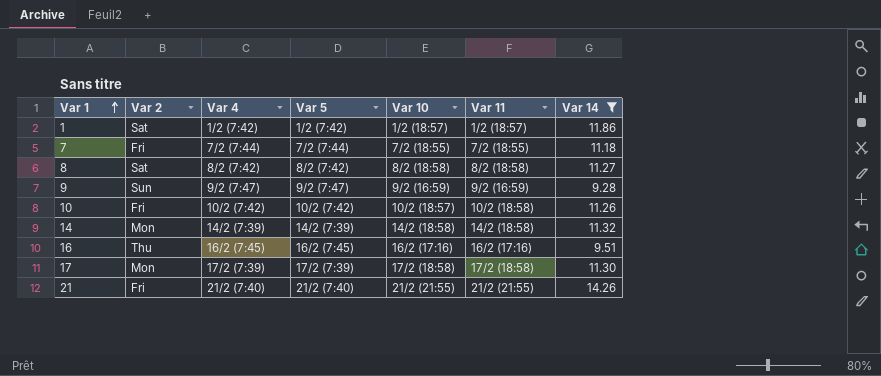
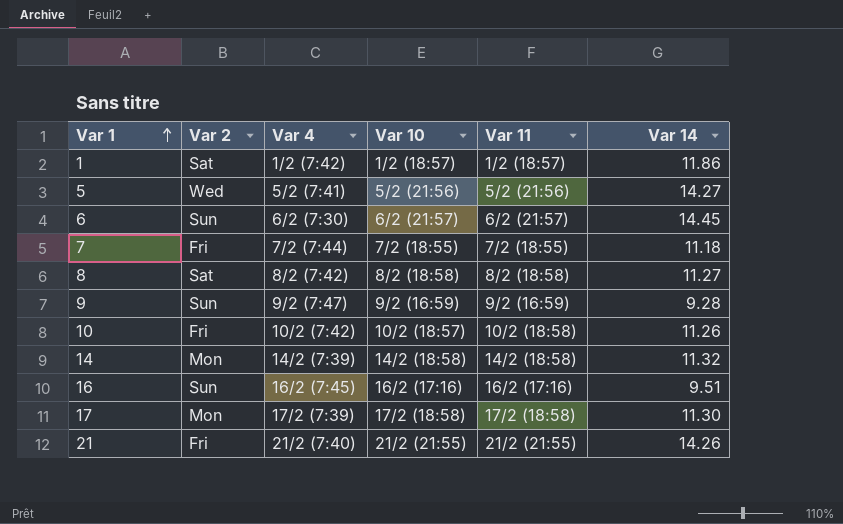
filter: Var 14 <= 14.26 -> none
column Var 5 | position: 4 -> none
16 | Var 2: Thu -> Sun

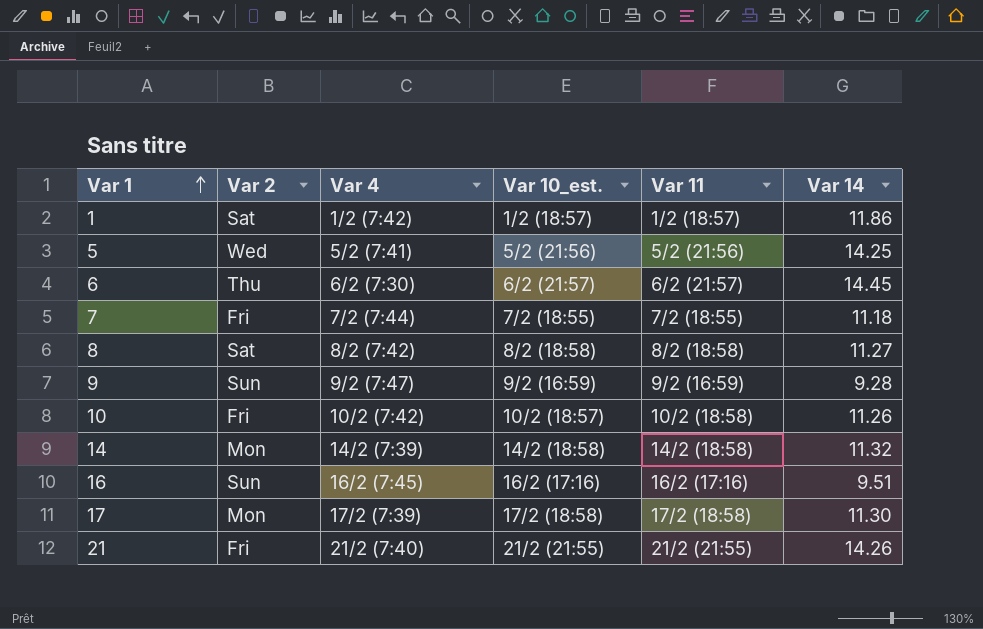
column name: Var 10 -> Var 10_est.
5 | Var 14: 14.27 -> 14.25
6 | Var 2: Sun -> Thu

